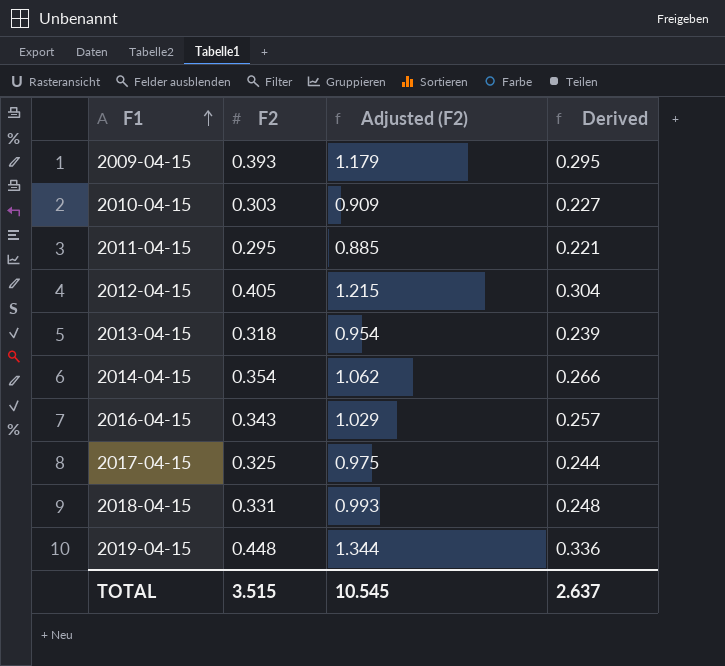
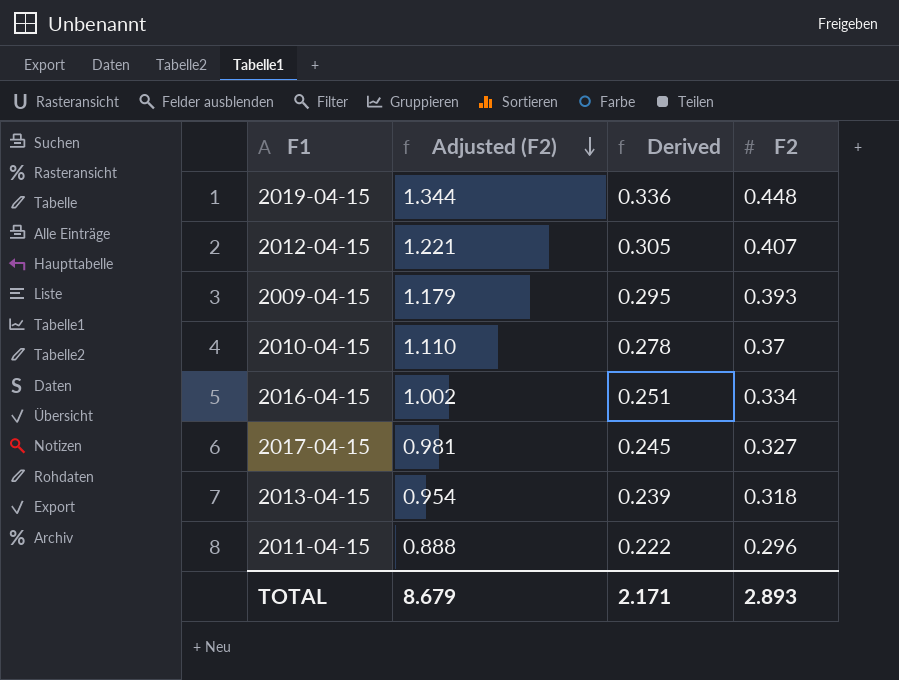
row order: F1 ascending -> Adjusted (F2) descending
column F2 | position: 2 -> 4
row 2014-04-15: 0.354 | 1.062 | 0.266 -> none
row 2018-04-15: 0.331 | 0.993 | 0.248 -> none
2012-04-15 | Adjusted (F2): 1.215 -> 1.221
2012-04-15 | Derived: 0.304 -> 0.305
2012-04-15 | F2: 0.405 -> 0.407
2010-04-15 | Adjusted (F2): 0.909 -> 1.110
2010-04-15 | Derived: 0.227 -> 0.278
2010-04-15 | F2: 0.303 -> 0.37
2016-04-15 | Adjusted (F2): 1.029 -> 1.002
2016-04-15 | Derived: 0.257 -> 0.251
2016-04-15 | F2: 0.343 -> 0.334
2017-04-15 | Adjusted (F2): 0.975 -> 0.981
2017-04-15 | Derived: 0.244 -> 0.245
2017-04-15 | F2: 0.325 -> 0.327
2011-04-15 | Adjusted (F2): 0.885 -> 0.888
2011-04-15 | Derived: 0.221 -> 0.222
2011-04-15 | F2: 0.295 -> 0.296
TOTAL | Adjusted (F2): 10.545 -> 8.679
TOTAL | Derived: 2.637 -> 2.171
TOTAL | F2: 3.515 -> 2.893

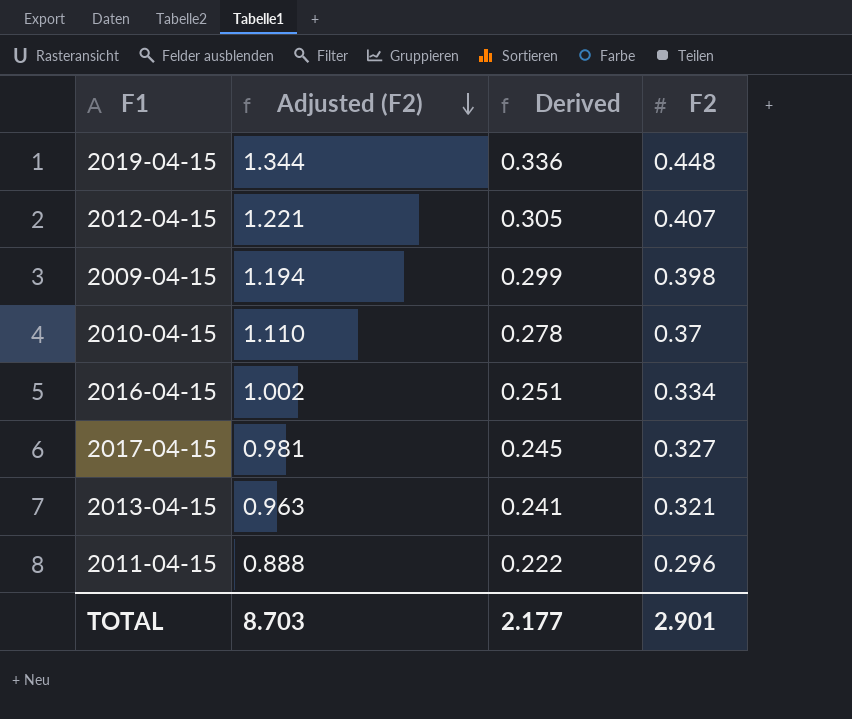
2009-04-15 | Adjusted (F2): 1.179 -> 1.194
2009-04-15 | Derived: 0.295 -> 0.299
2009-04-15 | F2: 0.393 -> 0.398
2013-04-15 | Adjusted (F2): 0.954 -> 0.963
2013-04-15 | Derived: 0.239 -> 0.241
2013-04-15 | F2: 0.318 -> 0.321
TOTAL | Adjusted (F2): 8.679 -> 8.703
TOTAL | Derived: 2.171 -> 2.177
TOTAL | F2: 2.893 -> 2.901

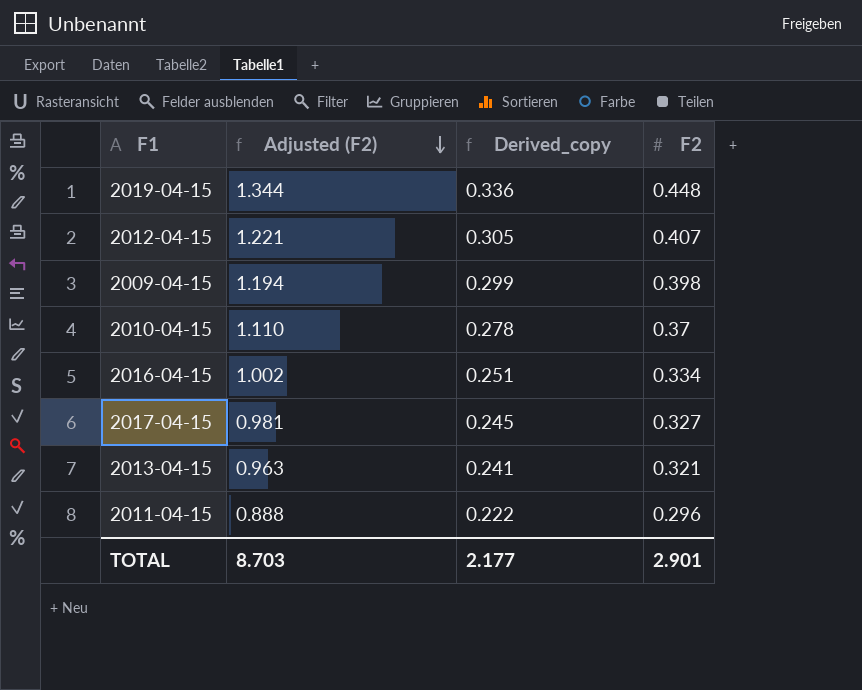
column name: Derived -> Derived_copy

